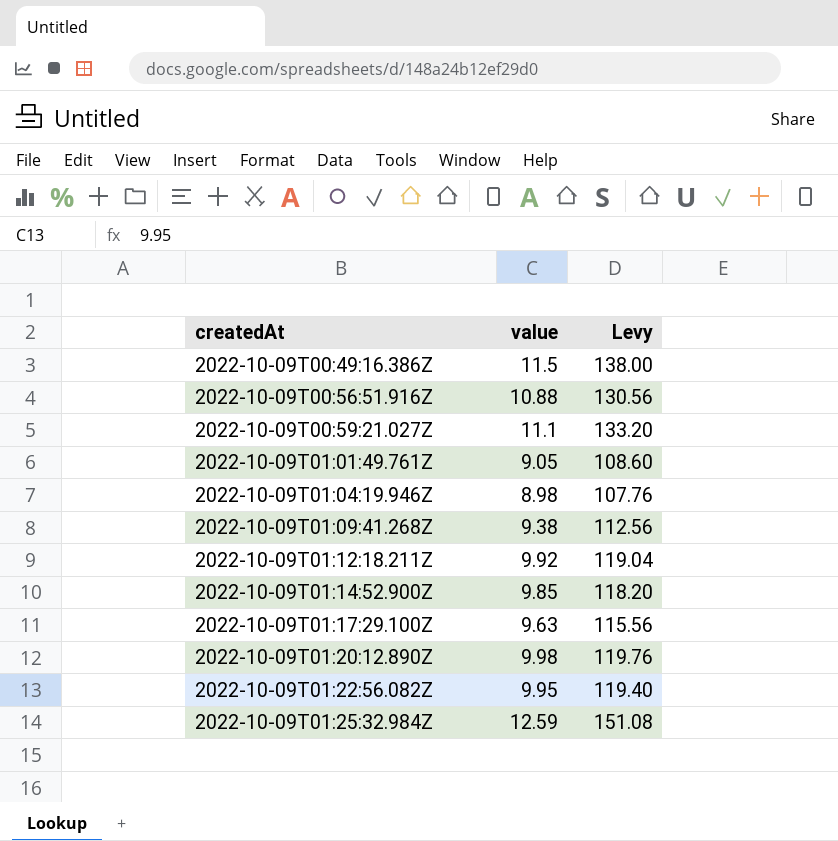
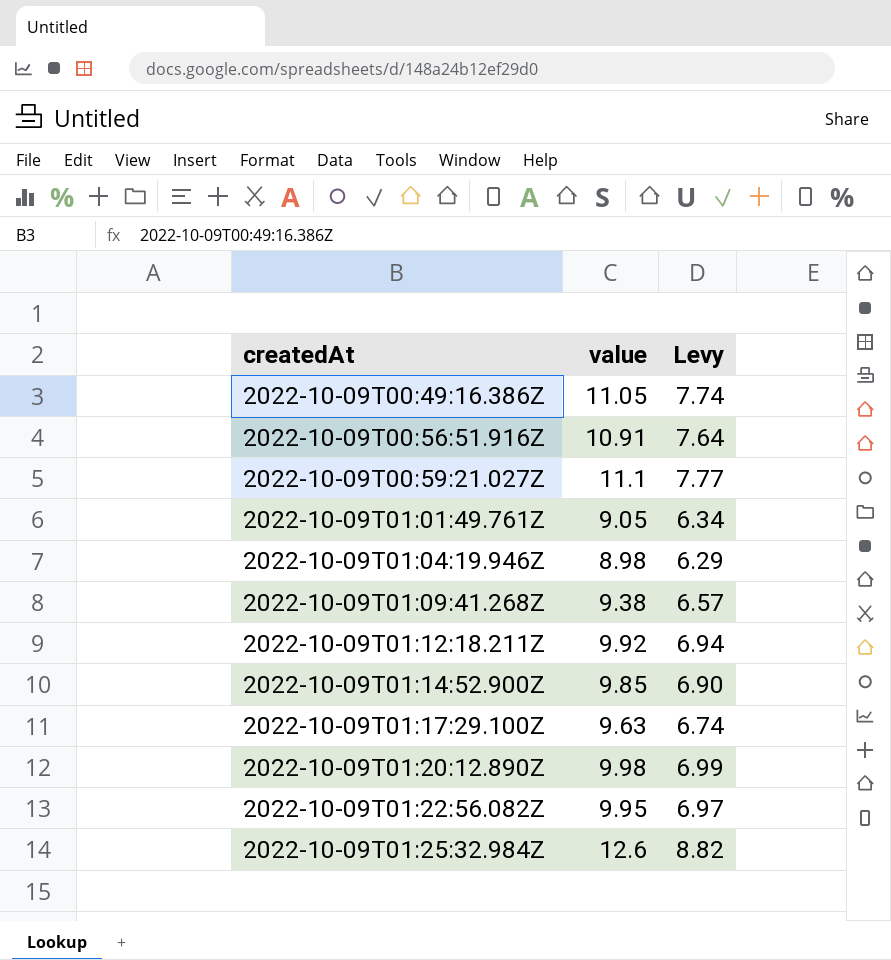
column Levy | formula: [value] * 12 -> [value] * 0.7
2022-10-09T00:49:16.386Z | value: 11.5 -> 11.05
2022-10-09T00:56:51.916Z | value: 10.88 -> 10.91
2022-10-09T01:25:32.984Z | value: 12.59 -> 12.6

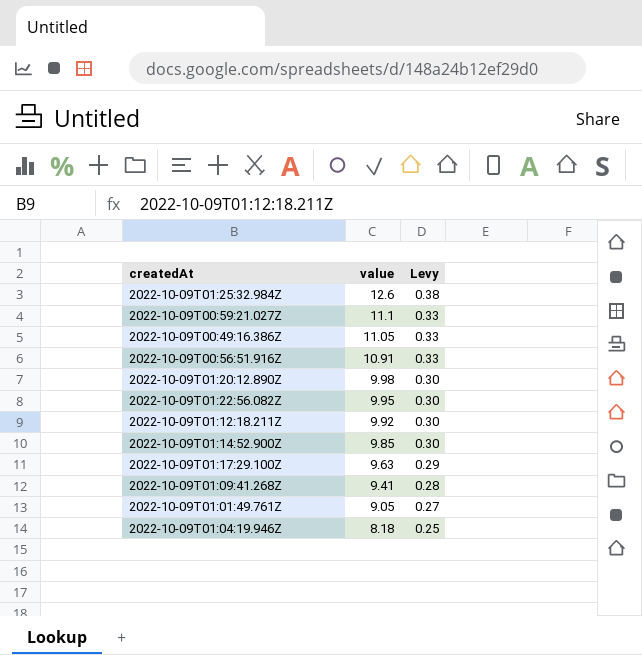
row order: createdAt ascending -> value descending
column Levy | formula: [value] * 0.7 -> [value] * 0.03
2022-10-09T01:09:41.268Z | value: 9.38 -> 9.41
2022-10-09T01:04:19.946Z | value: 8.98 -> 8.18

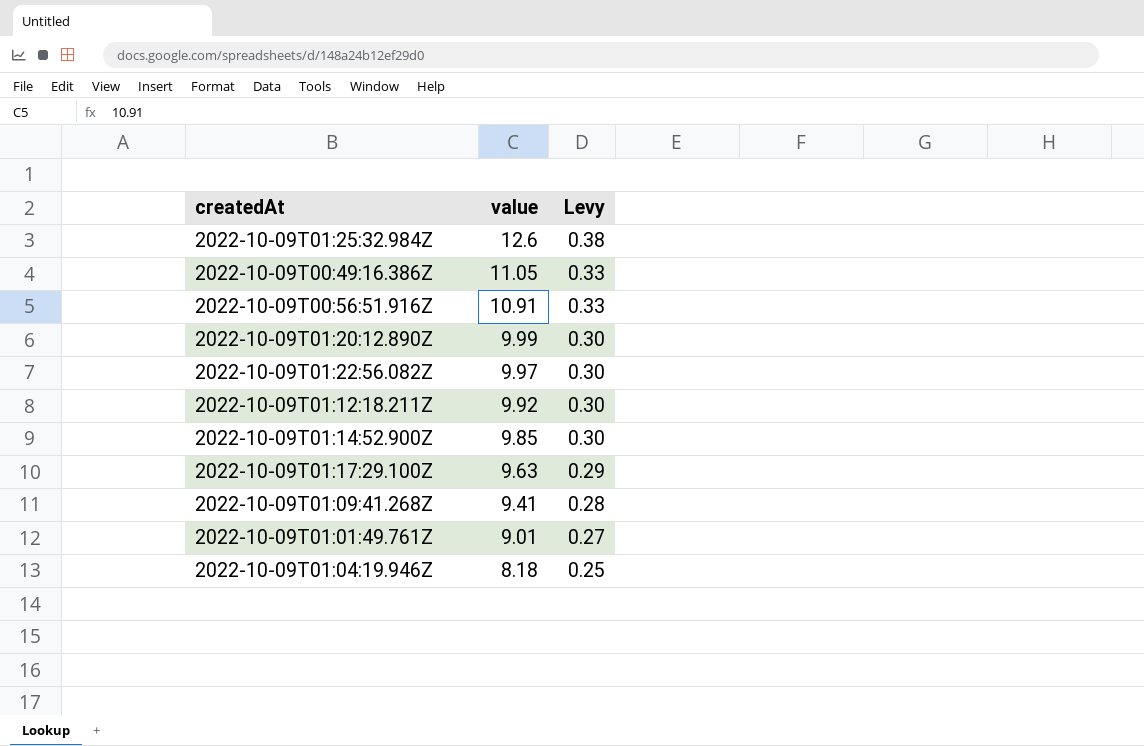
row 2022-10-09T00:59:21.027Z: 11.1 | 0.33 -> none
2022-10-09T01:20:12.890Z | value: 9.98 -> 9.99
2022-10-09T01:22:56.082Z | value: 9.95 -> 9.97
2022-10-09T01:01:49.761Z | value: 9.05 -> 9.01

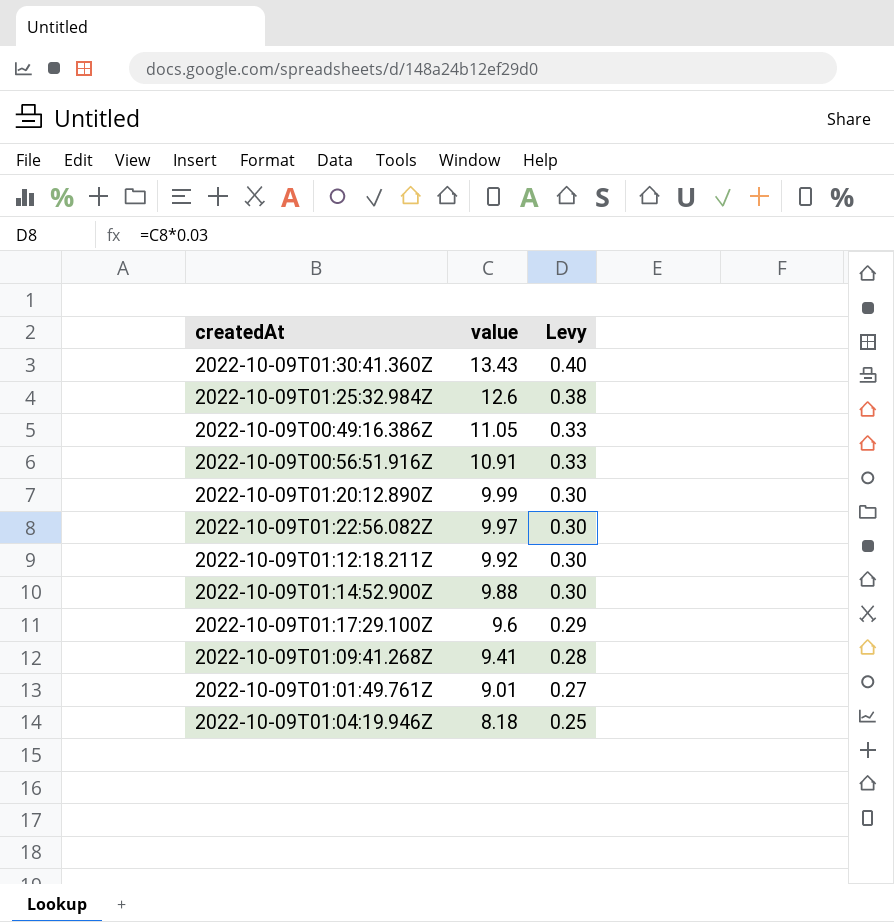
row 2022-10-09T01:30:41.360Z: none -> 13.43 | 0.40
2022-10-09T01:14:52.900Z | value: 9.85 -> 9.88
2022-10-09T01:17:29.100Z | value: 9.63 -> 9.6

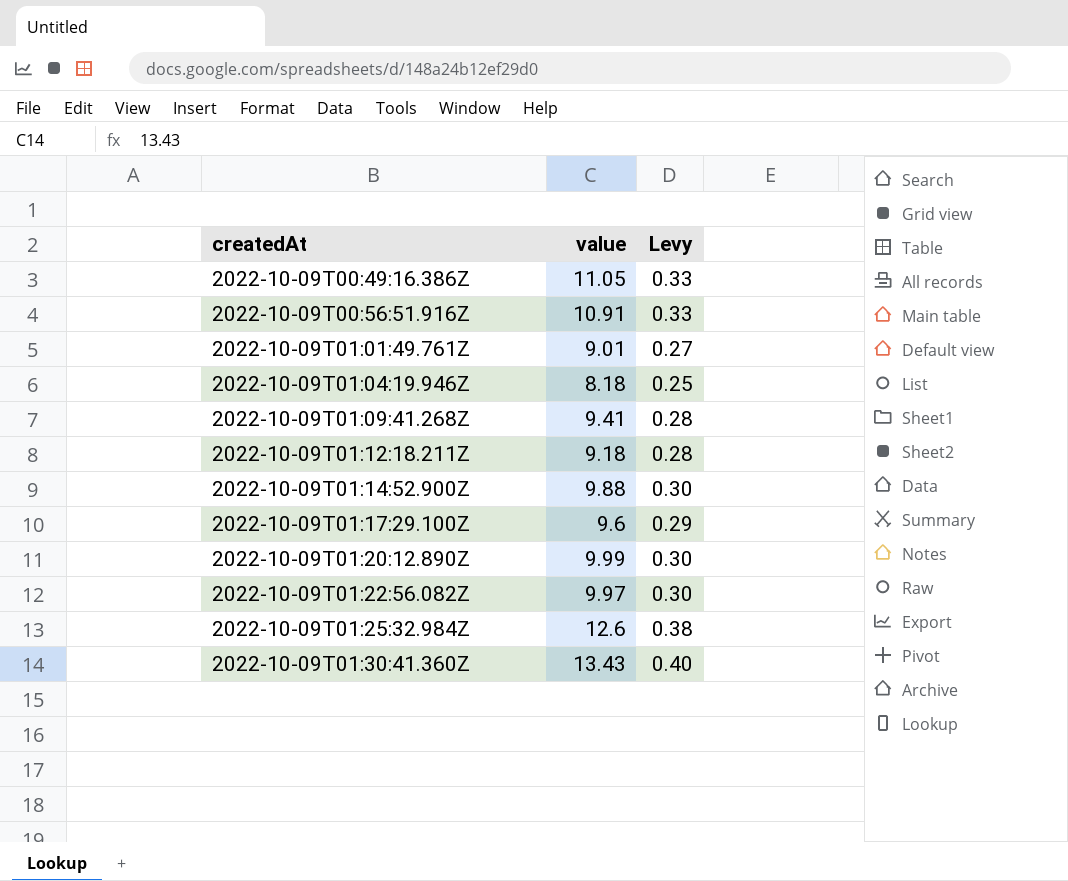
row order: value descending -> createdAt ascending
2022-10-09T01:12:18.211Z | value: 9.92 -> 9.18
2022-10-09T01:12:18.211Z | Levy: 0.30 -> 0.28

